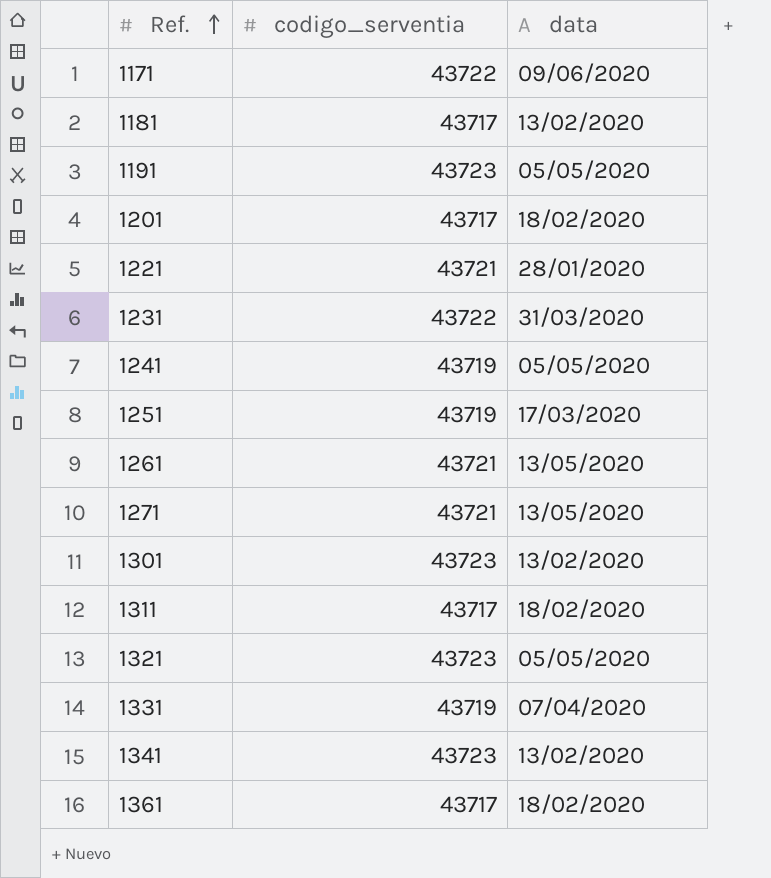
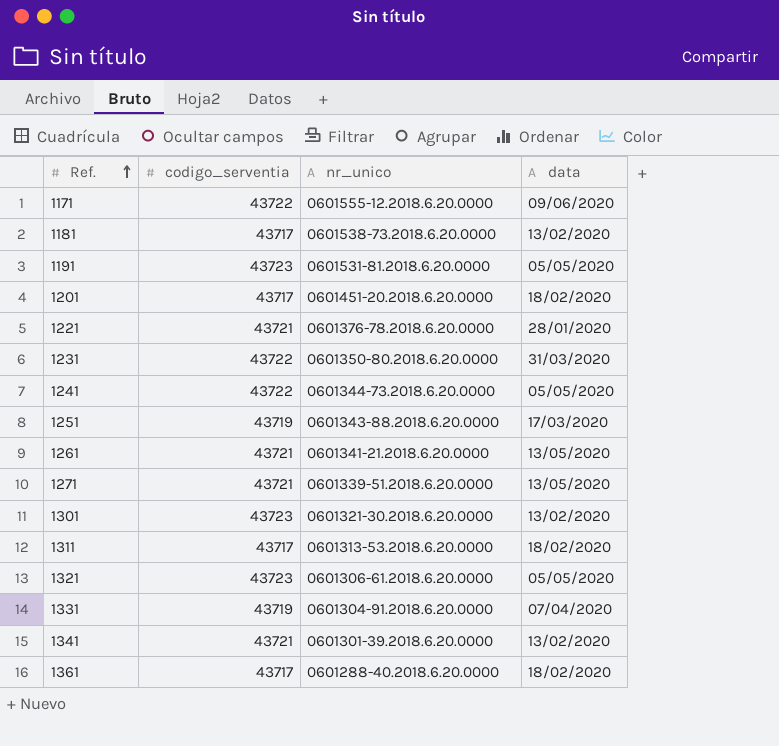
column nr_unico | position: none -> 3
1241 | codigo_serventia: 43719 -> 43722
1341 | codigo_serventia: 43723 -> 43721

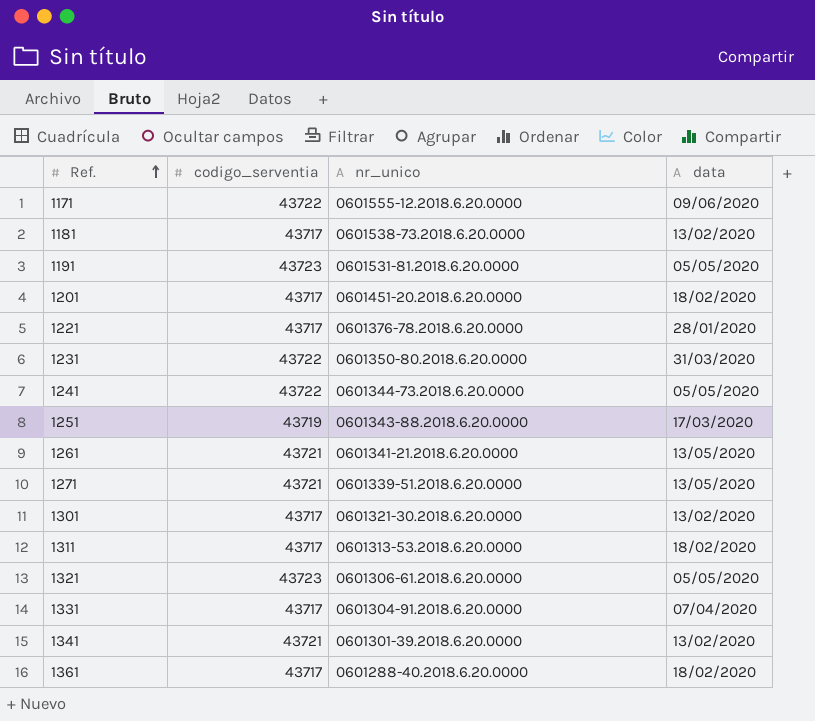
1221 | codigo_serventia: 43721 -> 43717
1301 | codigo_serventia: 43723 -> 43717
1331 | codigo_serventia: 43719 -> 43717

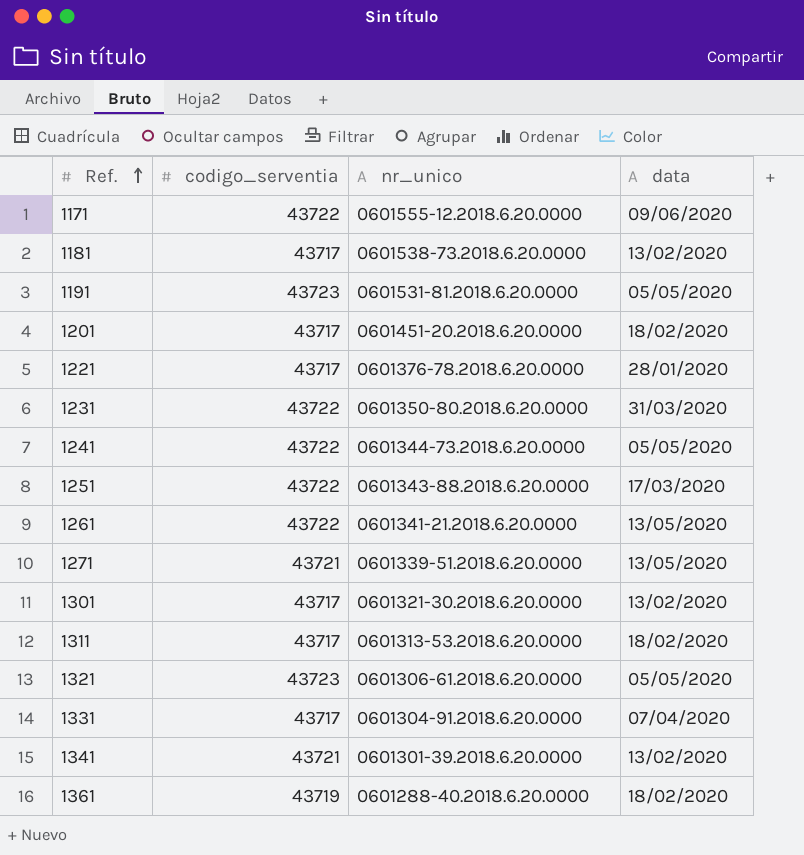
1251 | codigo_serventia: 43719 -> 43722
1261 | codigo_serventia: 43721 -> 43722
1361 | codigo_serventia: 43717 -> 43719

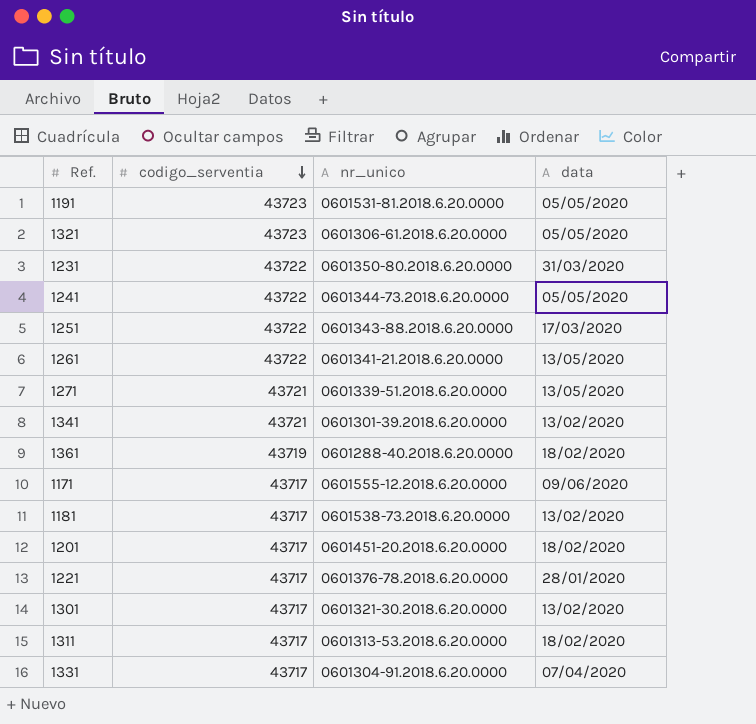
row order: Ref. ascending -> codigo_serventia descending
1171 | codigo_serventia: 43722 -> 43717

